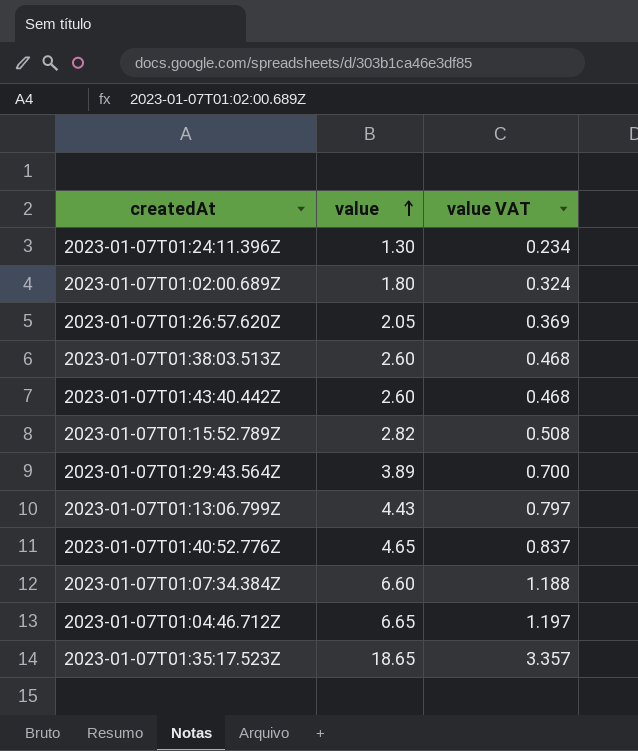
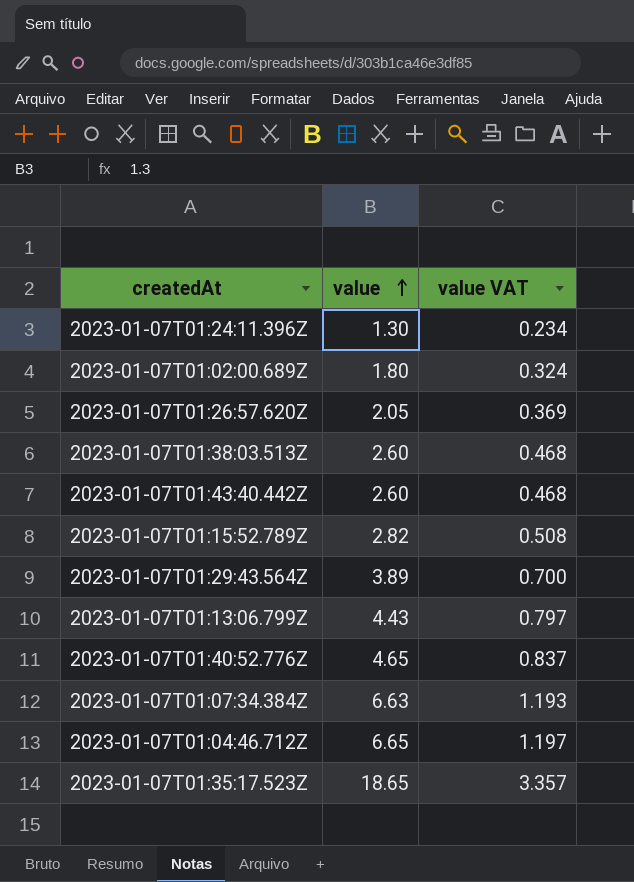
2023-01-07T01:07:34.384Z | value: 6.60 -> 6.63
2023-01-07T01:07:34.384Z | value VAT: 1.188 -> 1.193

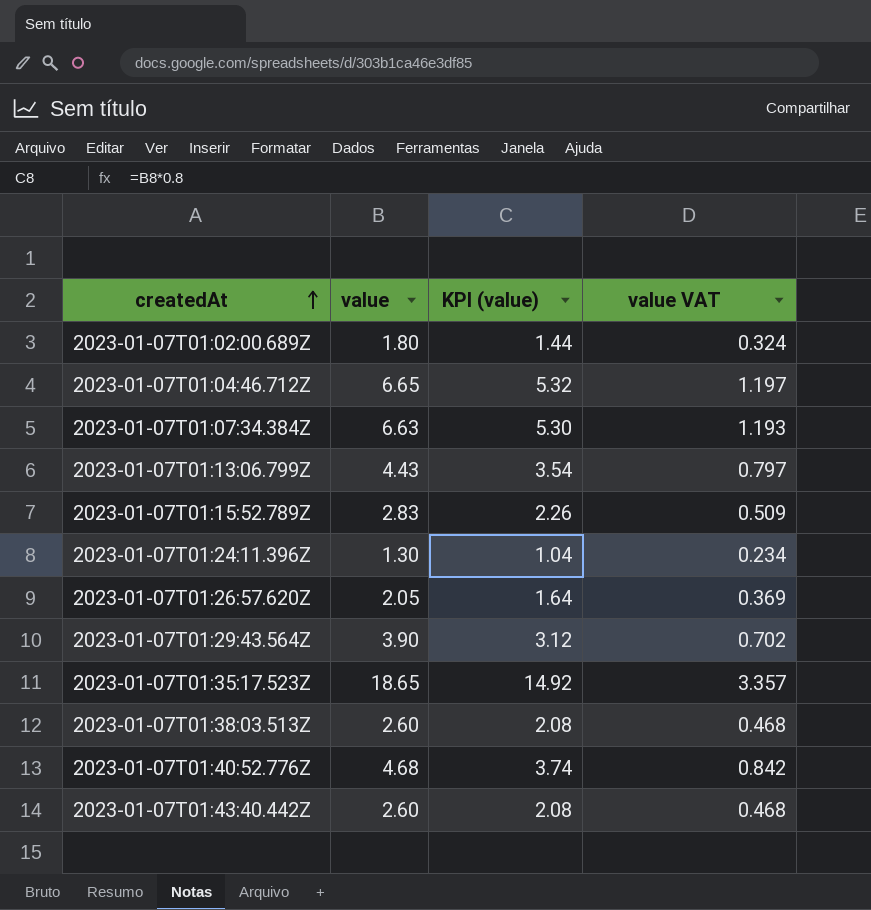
row order: value ascending -> createdAt ascending
column KPI (value) | formula: none -> [value] * 0.8
2023-01-07T01:15:52.789Z | value: 2.82 -> 2.83
2023-01-07T01:15:52.789Z | value VAT: 0.508 -> 0.509
2023-01-07T01:29:43.564Z | value: 3.89 -> 3.90
2023-01-07T01:29:43.564Z | value VAT: 0.700 -> 0.702
2023-01-07T01:40:52.776Z | value: 4.65 -> 4.68
2023-01-07T01:40:52.776Z | value VAT: 0.837 -> 0.842

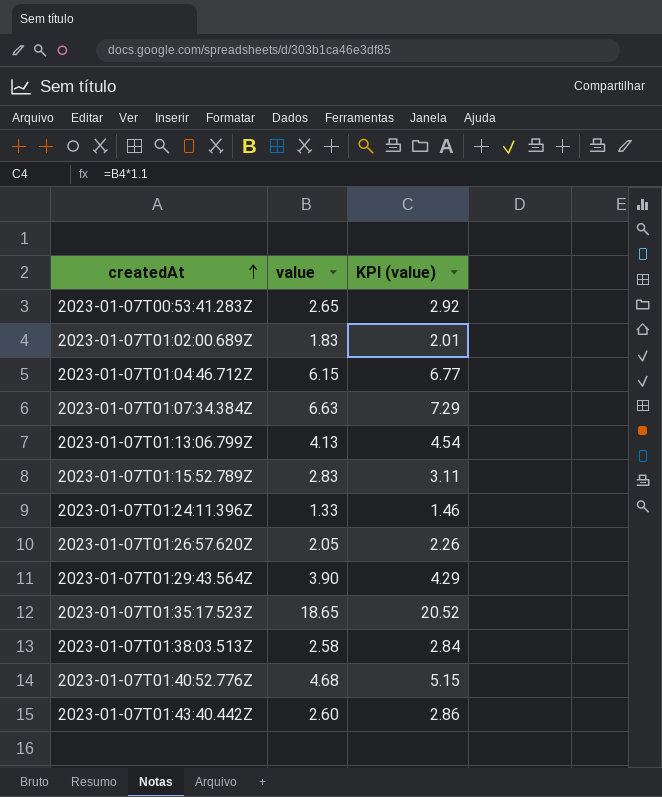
column value VAT | formula: [value] * 0.18 -> none
column KPI (value) | formula: [value] * 0.8 -> [value] * 1.1
row 2023-01-07T00:53:41.283Z: none -> 2.65 | 2.92
2023-01-07T01:02:00.689Z | value: 1.80 -> 1.83
2023-01-07T01:04:46.712Z | value: 6.65 -> 6.15
2023-01-07T01:13:06.799Z | value: 4.43 -> 4.13
2023-01-07T01:24:11.396Z | value: 1.30 -> 1.33
2023-01-07T01:38:03.513Z | value: 2.60 -> 2.58

